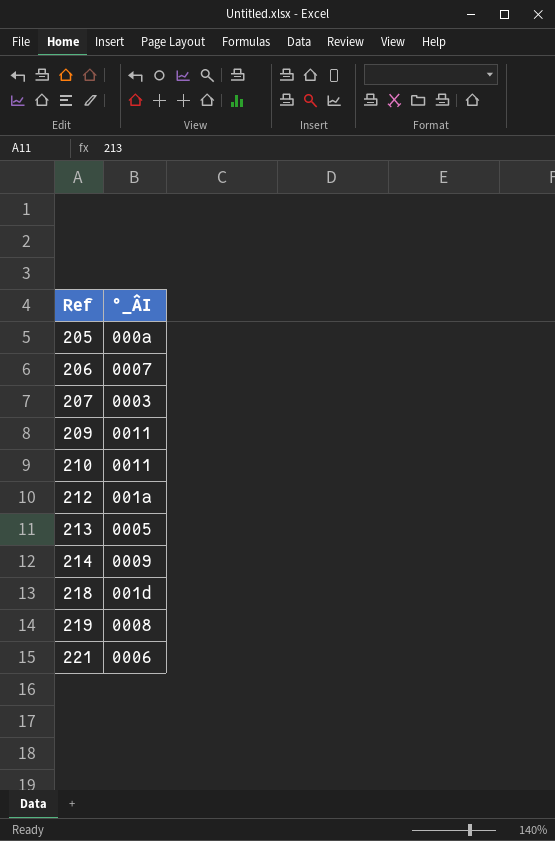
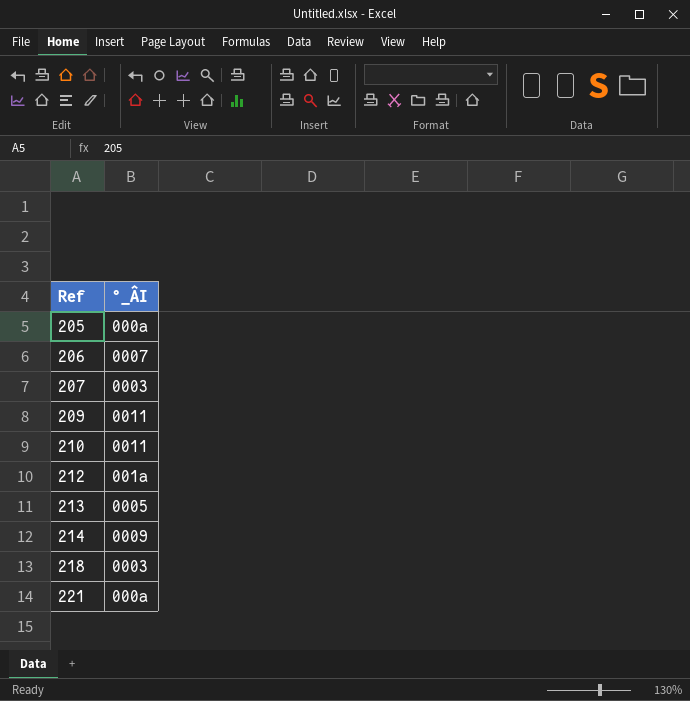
row 219: 0008 -> none
218 | °_ÂI: 001d -> 0003
221 | °_ÂI: 0006 -> 000a

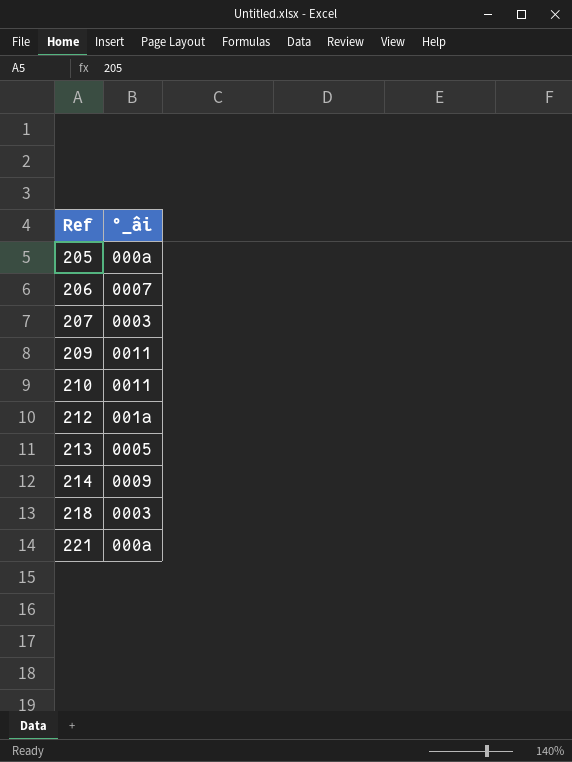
column name: °_ÂI -> °_âi

